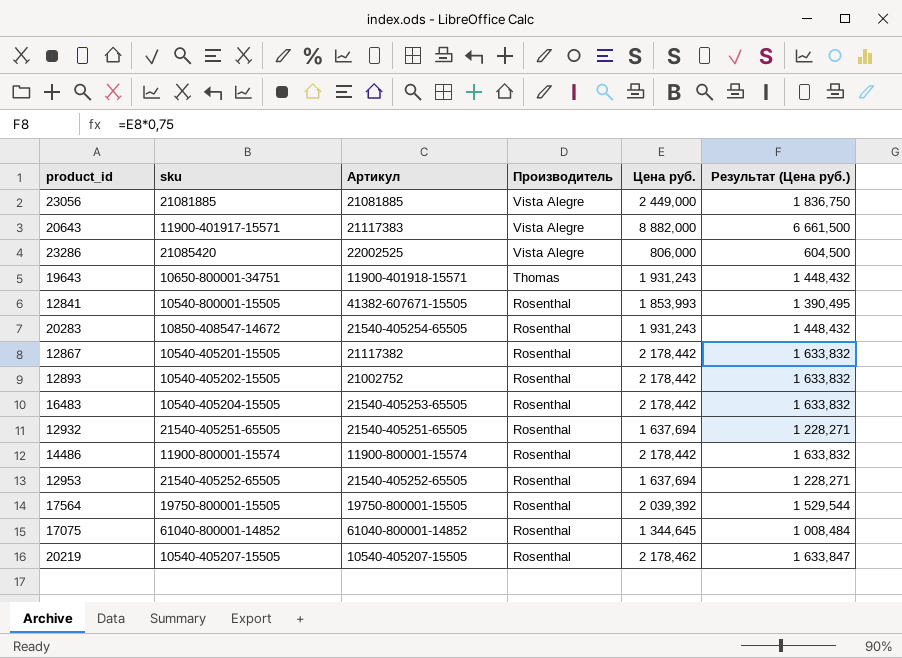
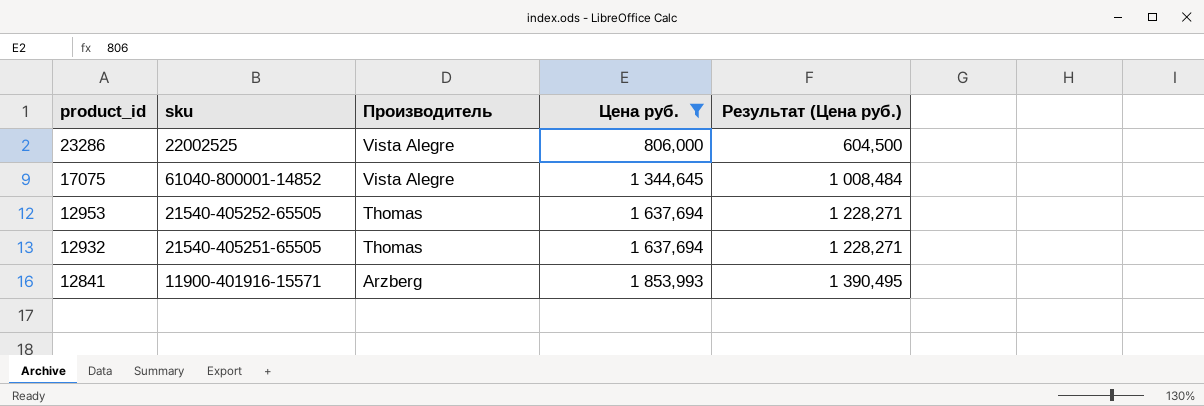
filter: none -> Цена руб. <= 1 853,993
row order: Производитель descending -> product_id descending
column Артикул | position: 3 -> none
23286 | sku: 21085420 -> 22002525
17075 | Производитель: Rosenthal -> Vista Alegre
12953 | Производитель: Rosenthal -> Thomas
12932 | Производитель: Rosenthal -> Thomas
12841 | sku: 10540-800001-15505 -> 11900-401916-15571
12841 | Производитель: Rosenthal -> Arzberg

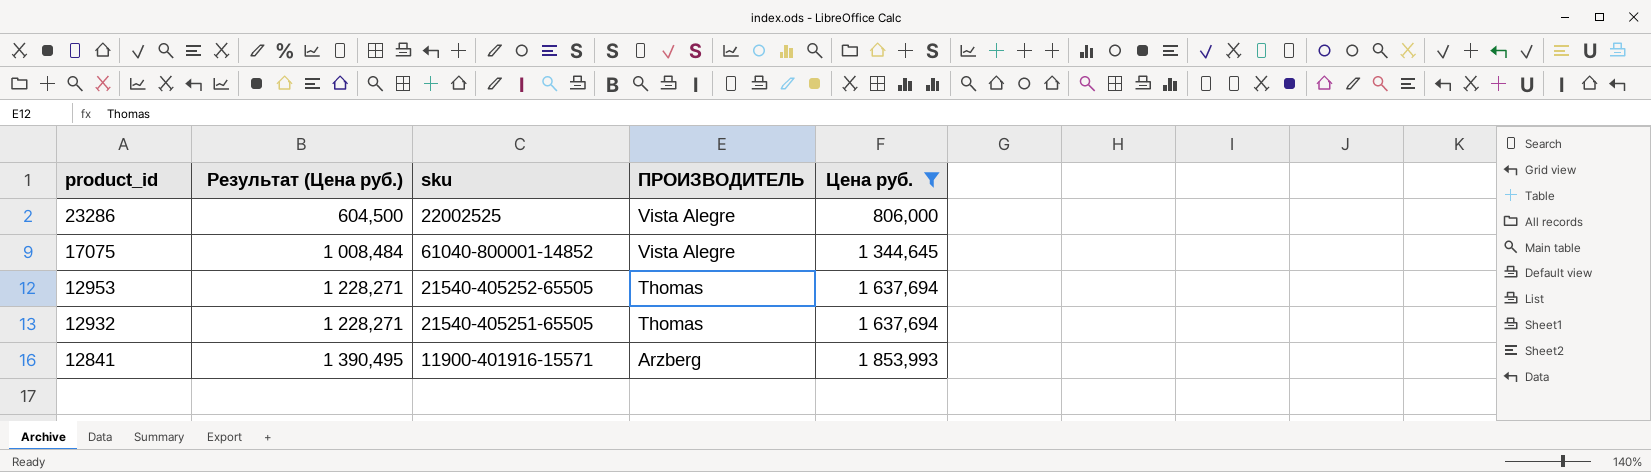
column Результат (Цена руб.) | position: 5 -> 2
column name: Производитель -> ПРОИЗВОДИТЕЛЬ

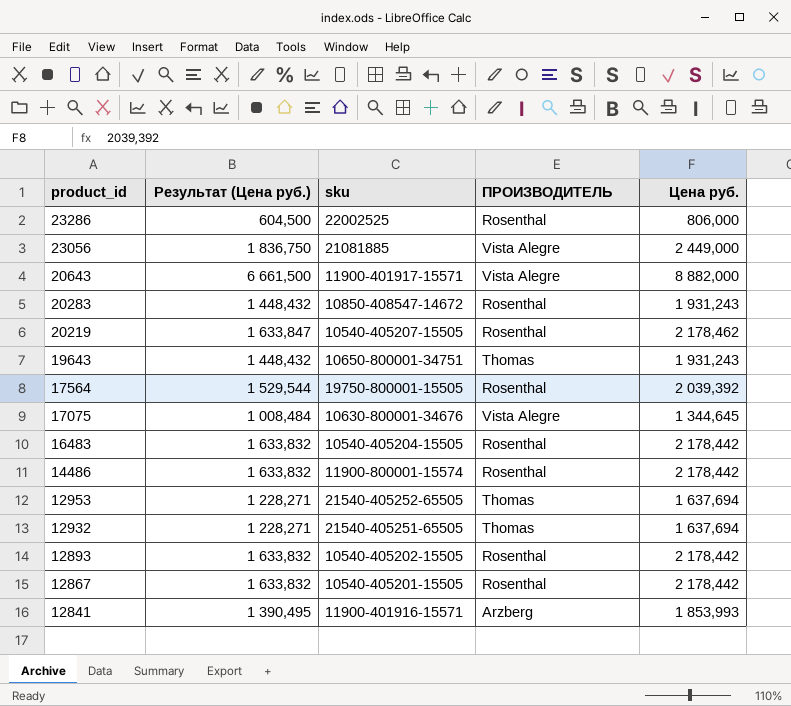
filter: Цена руб. <= 1 853,993 -> none
23286 | ПРОИЗВОДИТЕЛЬ: Vista Alegre -> Rosenthal
17075 | sku: 61040-800001-14852 -> 10630-800001-34676

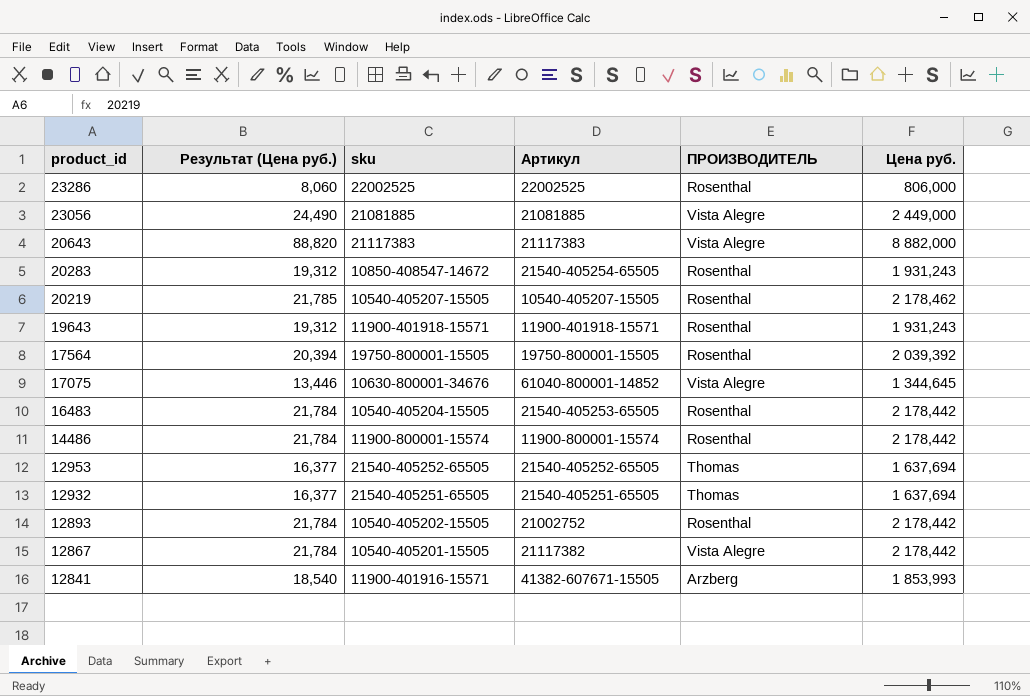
column Результат (Цена руб.) | formula: [Цена руб.] * 0,75 -> [Цена руб.] * 0,01
column Артикул | position: none -> 4
20643 | sku: 11900-401917-15571 -> 21117383
19643 | sku: 10650-800001-34751 -> 11900-401918-15571
19643 | ПРОИЗВОДИТЕЛЬ: Thomas -> Rosenthal
12867 | ПРОИЗВОДИТЕЛЬ: Rosenthal -> Vista Alegre

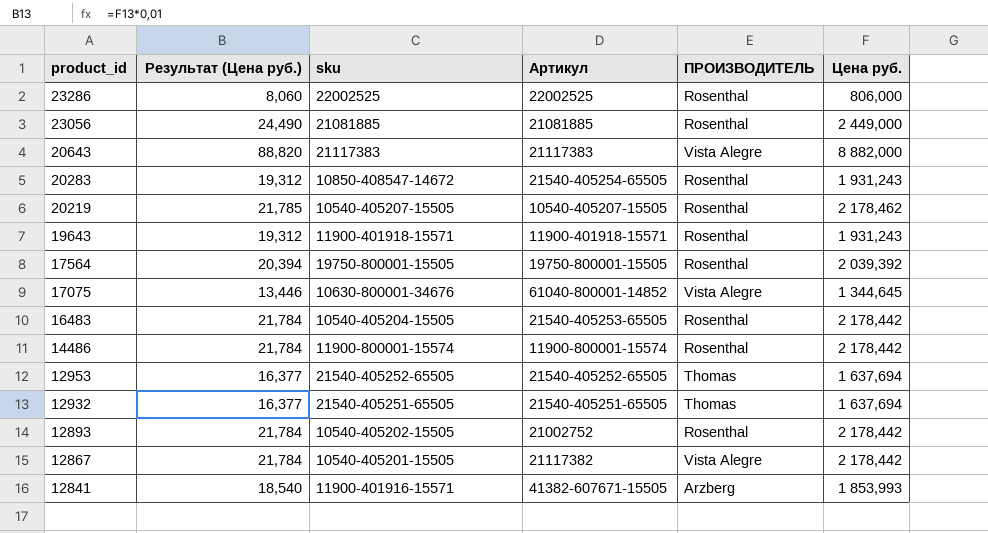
23056 | ПРОИЗВОДИТЕЛЬ: Vista Alegre -> Rosenthal

